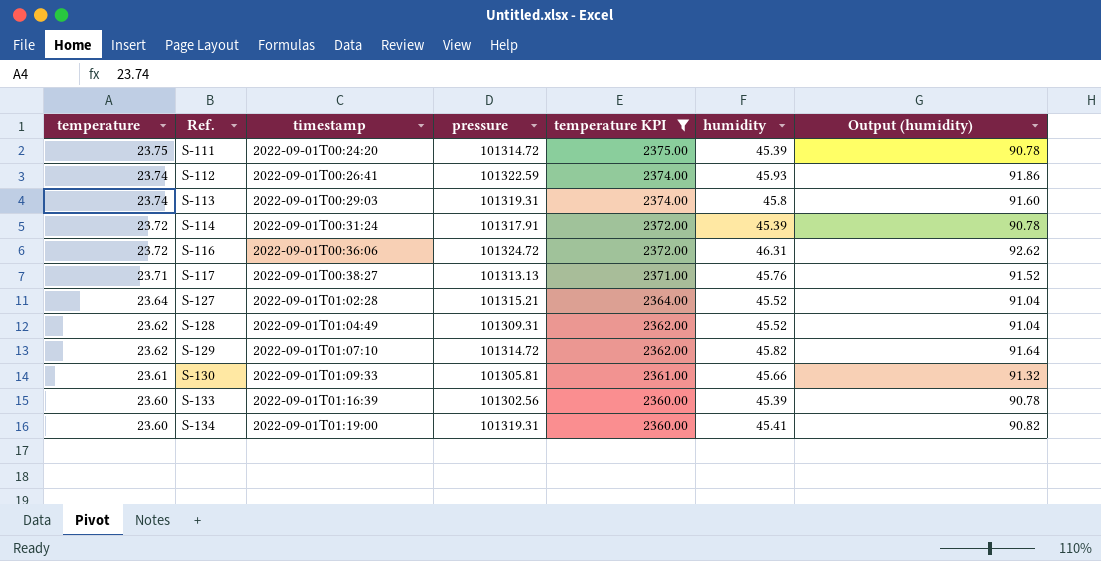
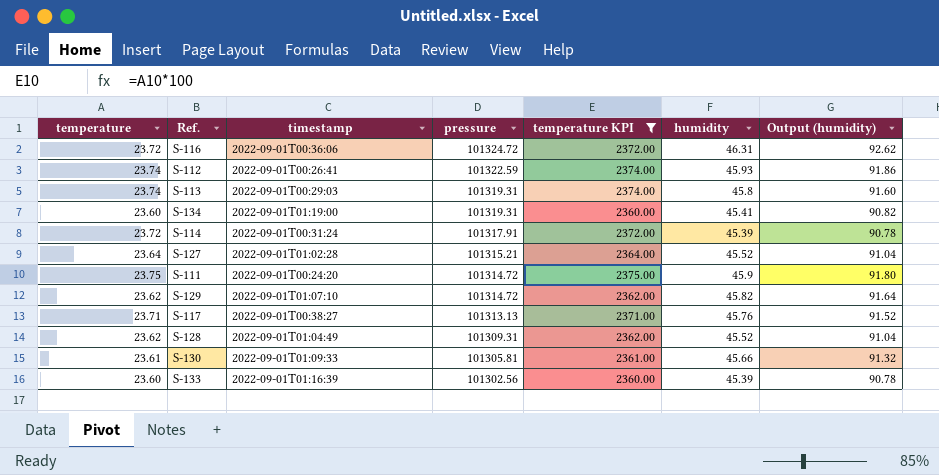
row order: temperature descending -> pressure descending
S-111 | humidity: 45.39 -> 45.9
S-111 | Output (humidity): 90.78 -> 91.80

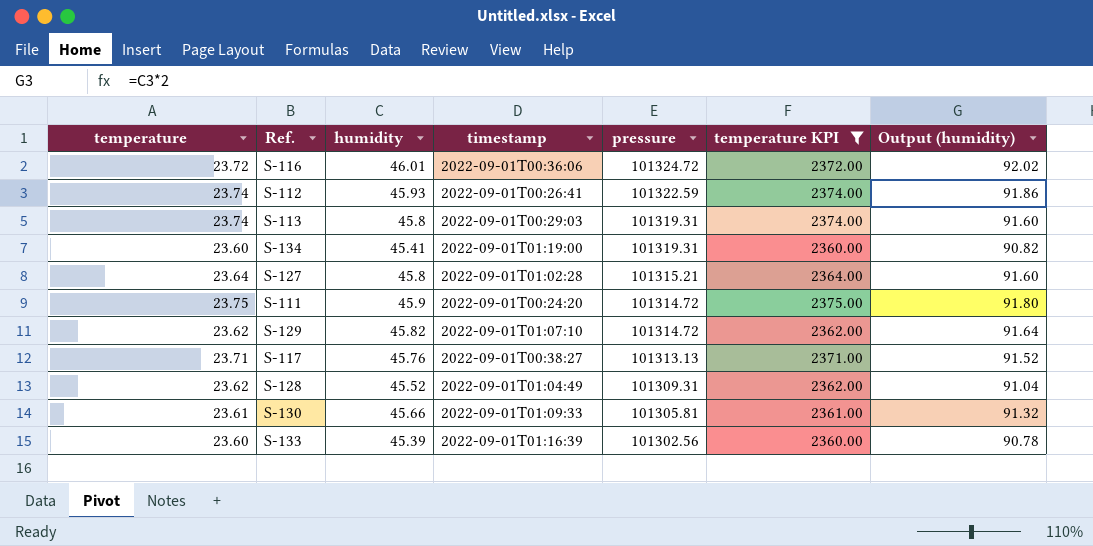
column humidity | position: 6 -> 3
row S-114: 23.72 | 2022-09-01T00:31:24 | 101317.91 | 2372.00 | 45.39 | 90.78 -> none
S-116 | humidity: 46.31 -> 46.01
S-116 | Output (humidity): 92.62 -> 92.02
S-127 | humidity: 45.52 -> 45.8
S-127 | Output (humidity): 91.04 -> 91.60

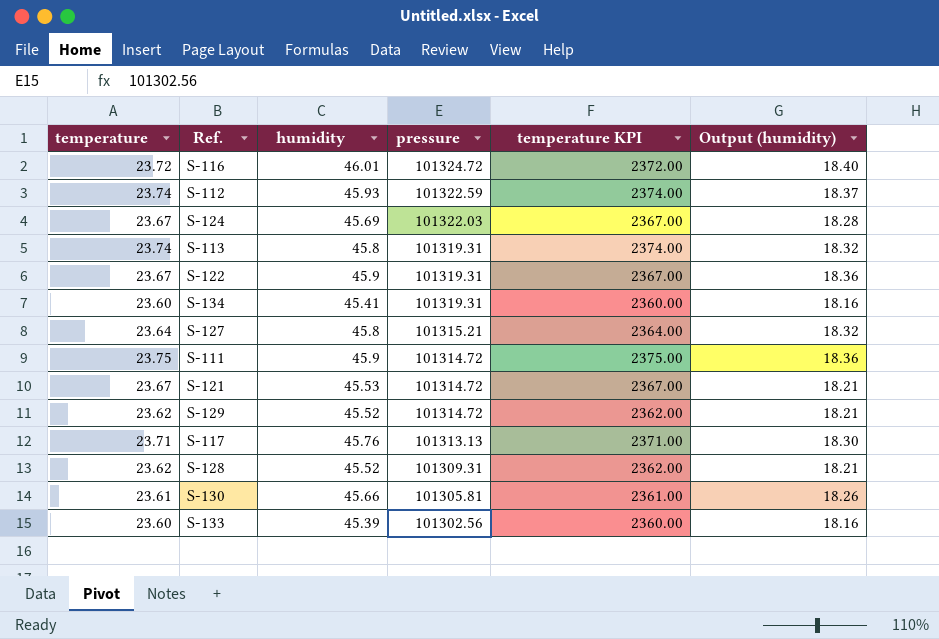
filter: temperature KPI != 2367.00 -> none
column timestamp | position: 4 -> none
column Output (humidity) | formula: [humidity] * 2 -> [humidity] * 0.4
S-129 | humidity: 45.82 -> 45.52

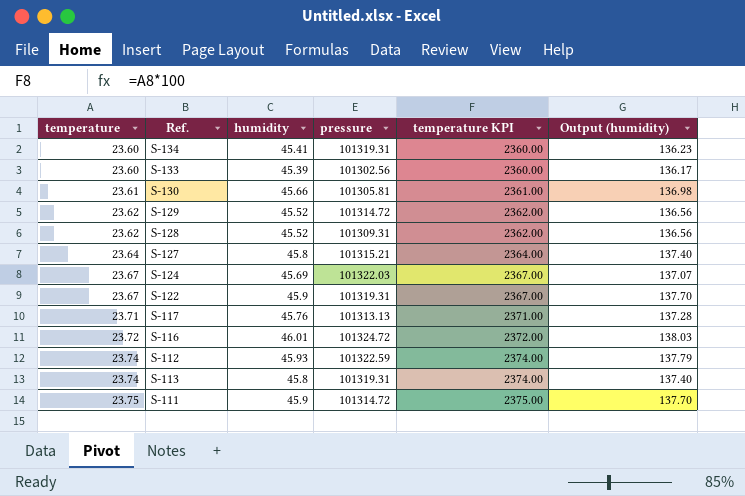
row order: pressure descending -> temperature ascending
column Output (humidity) | formula: [humidity] * 0.4 -> [humidity] * 3
row S-121: 23.67 | 45.53 | 101314.72 | 2367.00 | 18.21 -> none

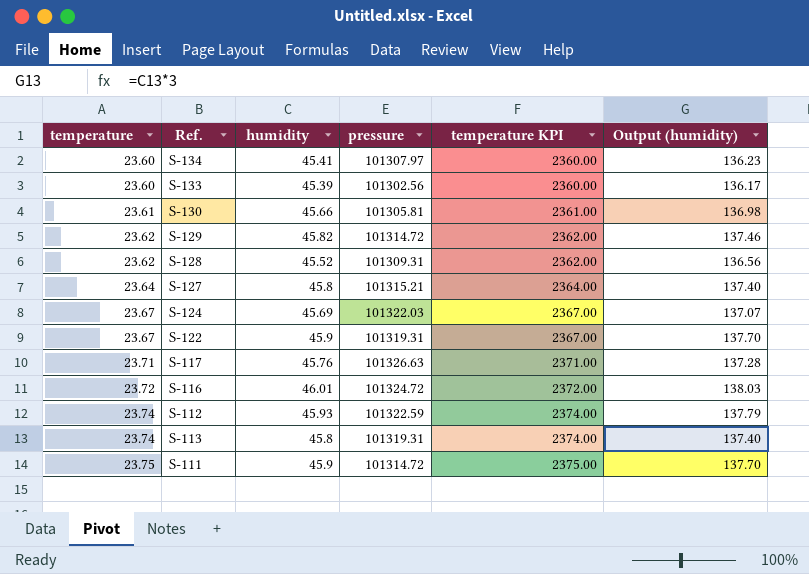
S-134 | pressure: 101319.31 -> 101307.97
S-129 | humidity: 45.52 -> 45.82
S-129 | Output (humidity): 136.56 -> 137.46
S-117 | pressure: 101313.13 -> 101326.63

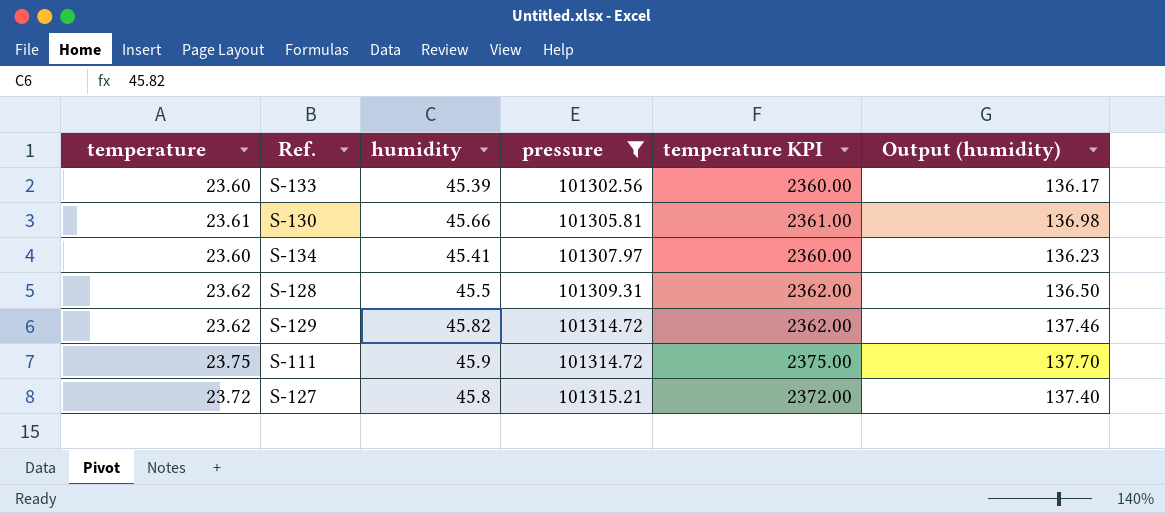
filter: none -> pressure <= 101315.21
row order: temperature ascending -> pressure ascending
S-128 | humidity: 45.52 -> 45.5
S-128 | Output (humidity): 136.56 -> 136.50
S-127 | temperature: 23.64 -> 23.72
S-127 | temperature KPI: 2364.00 -> 2372.00

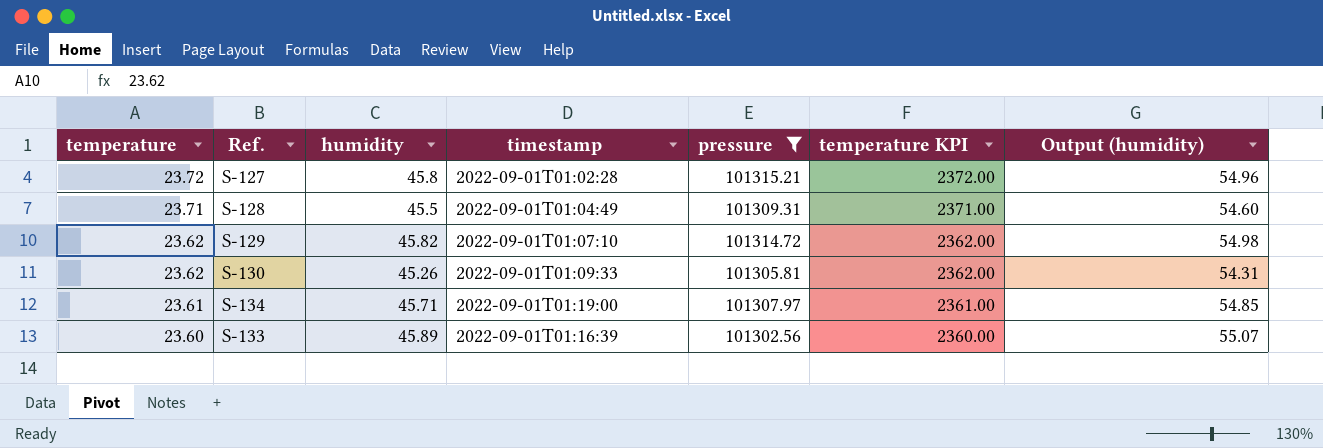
row order: pressure ascending -> temperature descending
column timestamp | position: none -> 4
column Output (humidity) | formula: [humidity] * 3 -> [humidity] * 1.2
row S-111: 23.75 | 45.9 | 101314.72 | 2375.00 | 137.70 -> none
S-128 | temperature: 23.62 -> 23.71
S-128 | temperature KPI: 2362.00 -> 2371.00
S-130 | temperature: 23.61 -> 23.62
S-130 | humidity: 45.66 -> 45.26
S-130 | temperature KPI: 2361.00 -> 2362.00
S-134 | temperature: 23.60 -> 23.61
S-134 | humidity: 45.41 -> 45.71
S-134 | temperature KPI: 2360.00 -> 2361.00
S-133 | humidity: 45.39 -> 45.89

